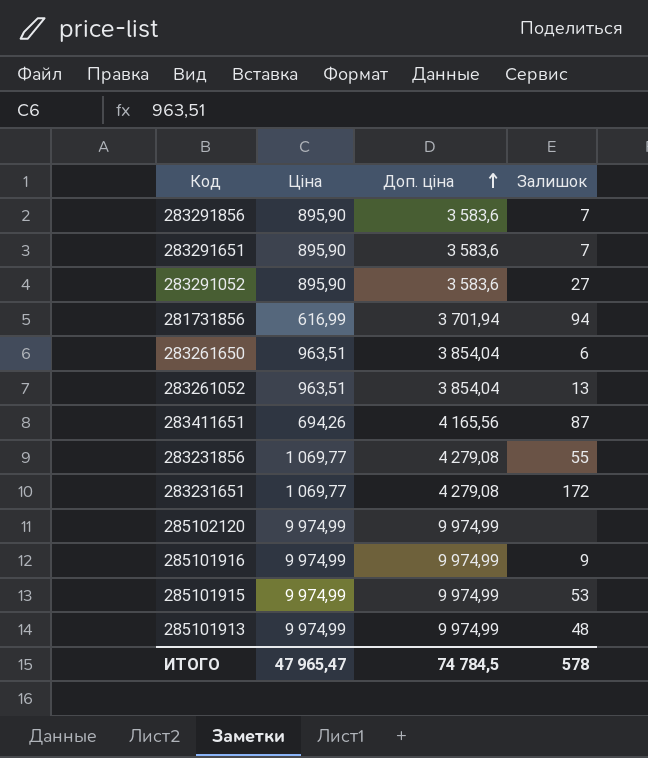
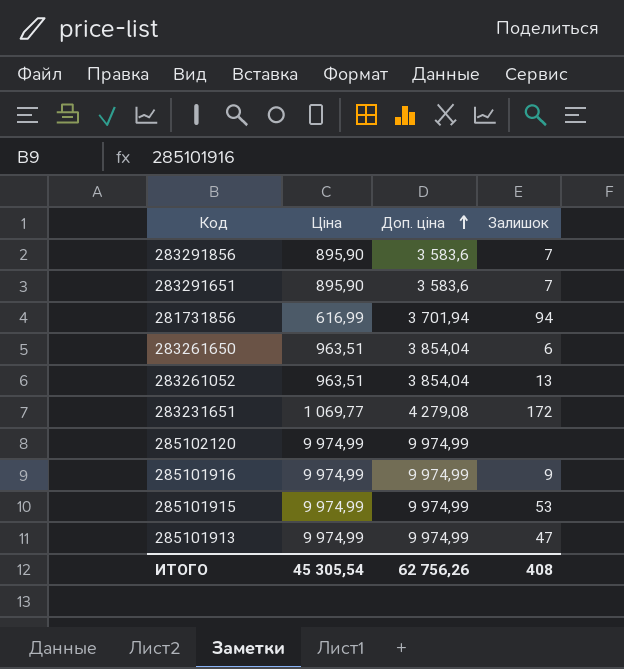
row 283291052: 895,90 | 3 583,6 | 27 -> none
row 283411651: 694,26 | 4 165,56 | 87 -> none
row 283231856: 1 069,77 | 4 279,08 | 55 -> none
285101913 | Залишок: 48 -> 47
ИТОГО | Ціна: 47 965,47 -> 45 305,54
ИТОГО | Доп. ціна: 74 784,5 -> 62 756,26
ИТОГО | Залишок: 578 -> 408

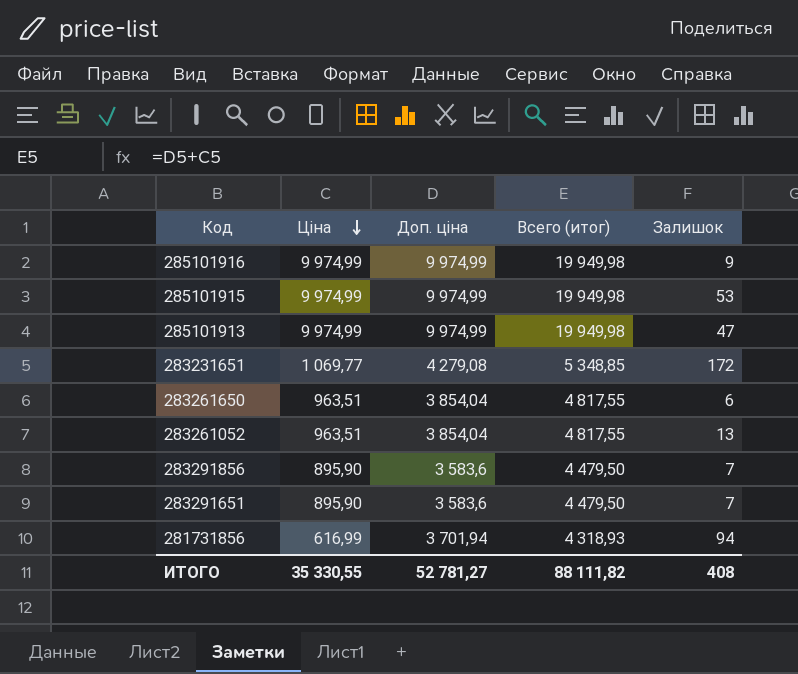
row order: Доп. ціна ascending -> Ціна descending
column Всего (итог) | formula: none -> [Ціна] + [Доп. ціна]
row 285102120: 9 974,99 | 9 974,99 | none -> none
ИТОГО | Ціна: 45 305,54 -> 35 330,55
ИТОГО | Доп. ціна: 62 756,26 -> 52 781,27

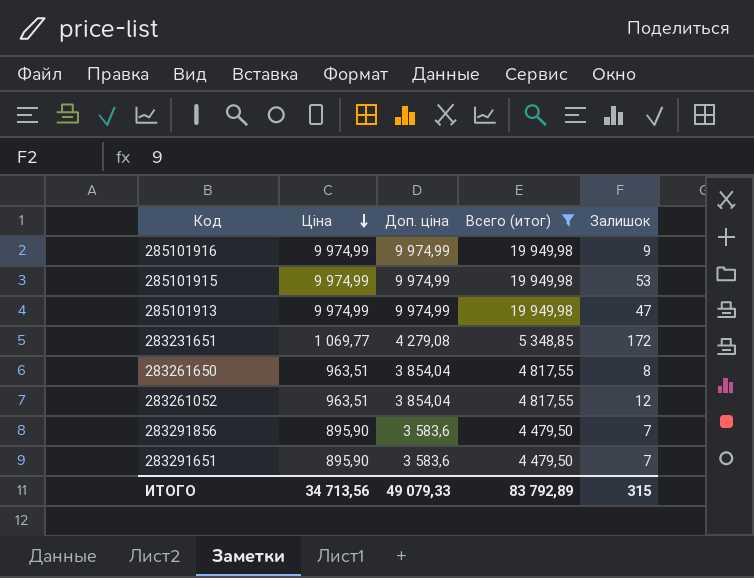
filter: none -> Всего (итог) != 4 318,93
283261650 | Залишок: 6 -> 8
283261052 | Залишок: 13 -> 12
ИТОГО | Ціна: 35 330,55 -> 34 713,56
ИТОГО | Доп. ціна: 52 781,27 -> 49 079,33
ИТОГО | Всего (итог): 88 111,82 -> 83 792,89
ИТОГО | Залишок: 408 -> 315

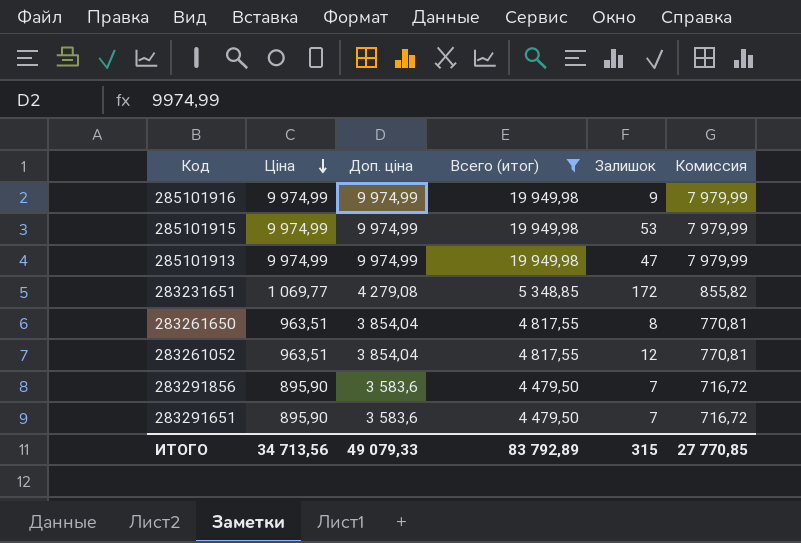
column Комиссия | formula: none -> [Ціна] * 0,8

